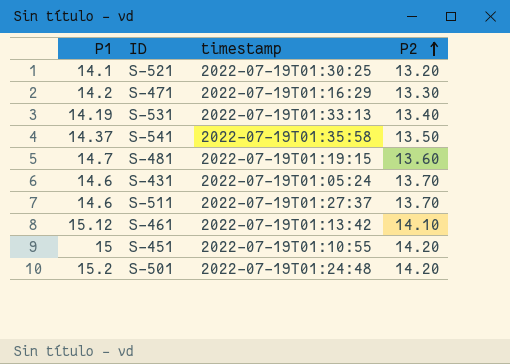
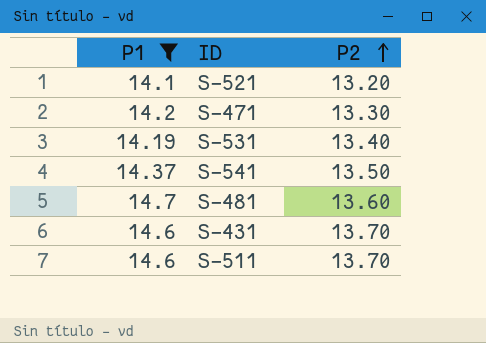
filter: none -> P1 <= 14.7
column timestamp | position: 3 -> none

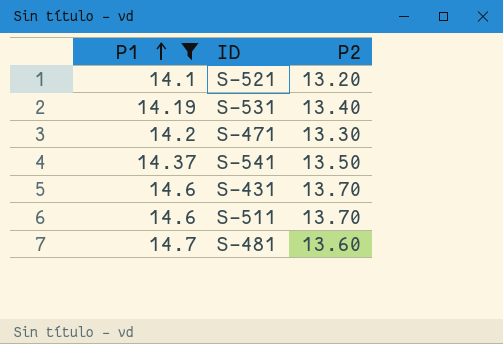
row order: P2 ascending -> P1 ascending

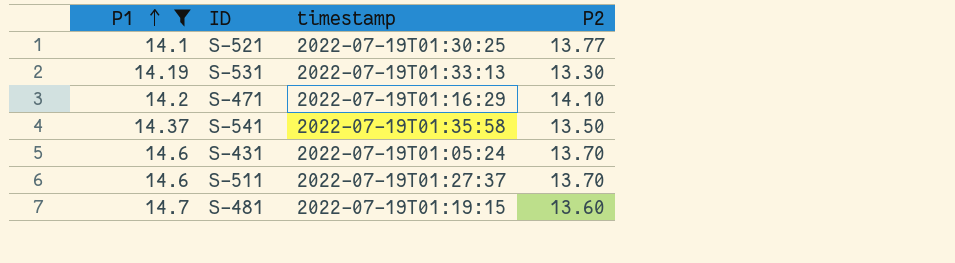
column timestamp | position: none -> 3
S-521 | P2: 13.20 -> 13.77
S-531 | P2: 13.40 -> 13.30
S-471 | P2: 13.30 -> 14.10

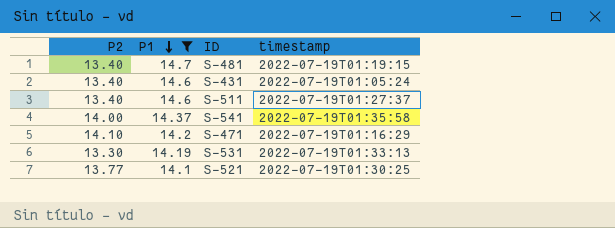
row order: P1 ascending -> P1 descending
column P2 | position: 4 -> 1
S-481 | P2: 13.60 -> 13.40
S-431 | P2: 13.70 -> 13.40
S-511 | P2: 13.70 -> 13.40
S-541 | P2: 13.50 -> 14.00

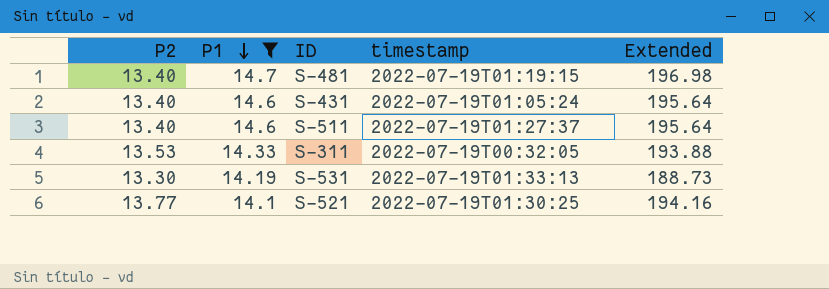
column Extended | formula: none -> [P2] * [P1]
row S-541: 14.00 | 14.37 | 2022-07-19T01:35:58 -> none
row S-471: 14.10 | 14.2 | 2022-07-19T01:16:29 -> none
row S-311: none -> 13.53 | 14.33 | 2022-07-19T00:32:05 | 193.88

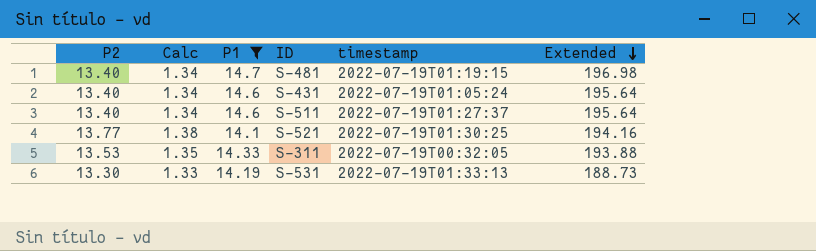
row order: P1 descending -> Extended descending
column Calc | formula: none -> [P2] * 0.1

